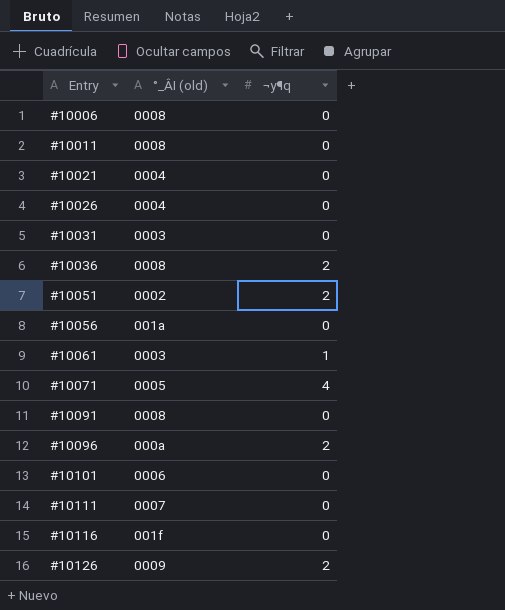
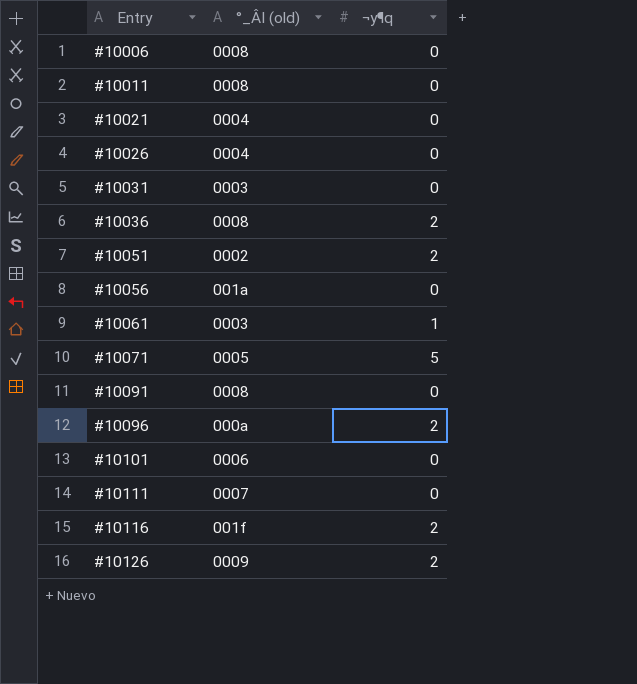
#10071 | ¬y¶q: 4 -> 5
#10116 | ¬y¶q: 0 -> 2

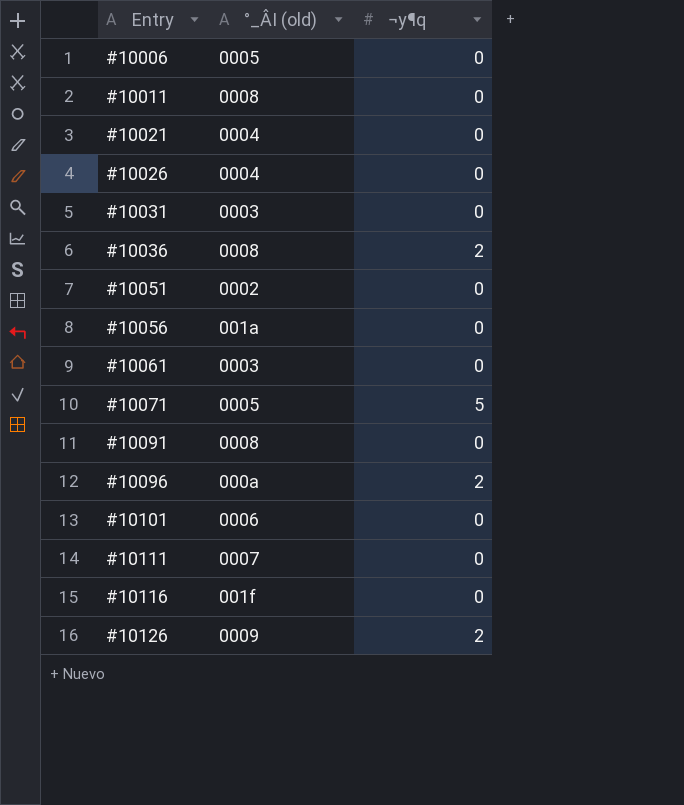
#10006 | °_ÂI (old): 0008 -> 0005
#10051 | ¬y¶q: 2 -> 0
#10061 | ¬y¶q: 1 -> 0
#10116 | ¬y¶q: 2 -> 0

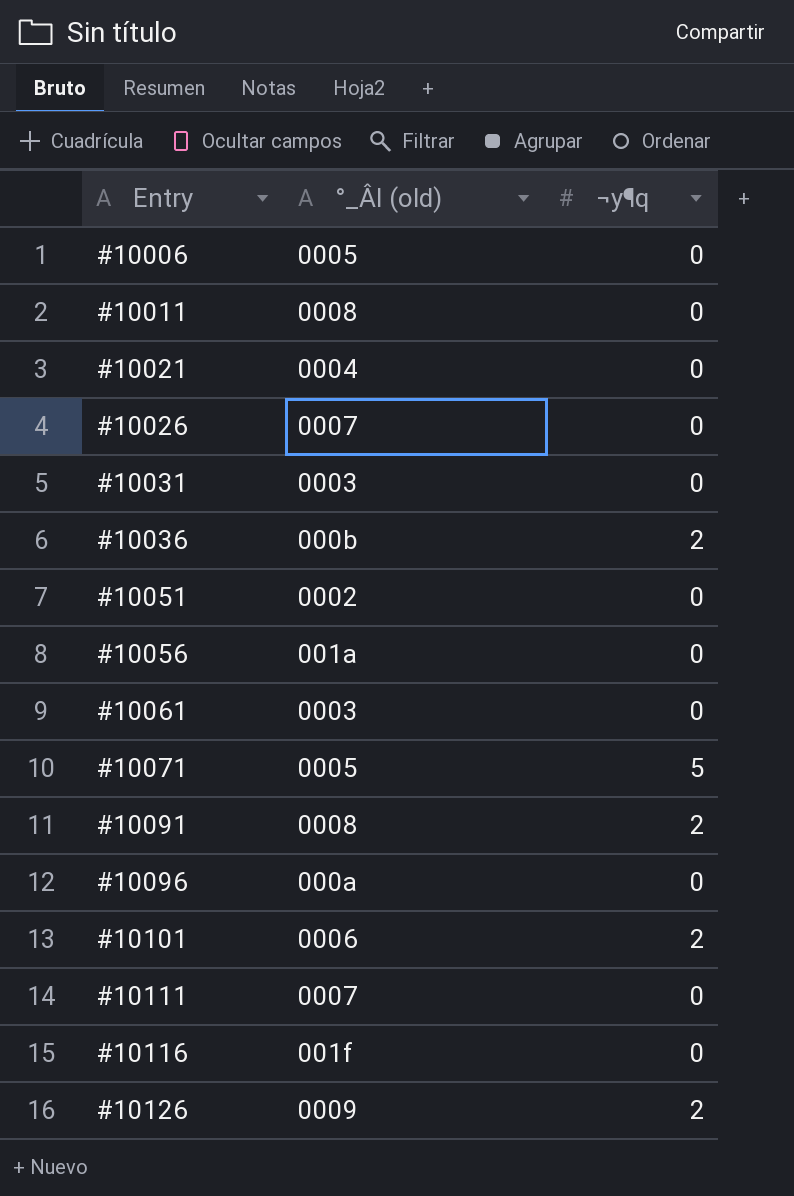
#10026 | °_ÂI (old): 0004 -> 0007
#10036 | °_ÂI (old): 0008 -> 000b
#10091 | ¬y¶q: 0 -> 2
#10096 | ¬y¶q: 2 -> 0
#10101 | ¬y¶q: 0 -> 2

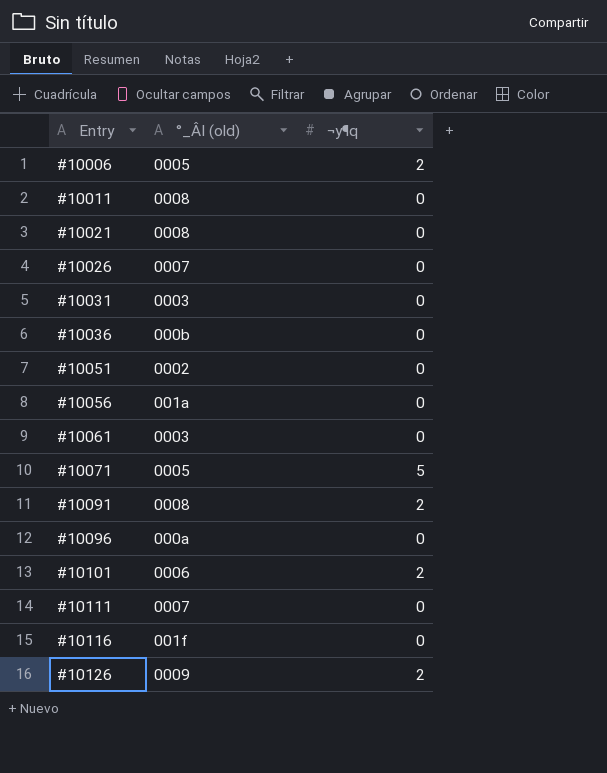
#10006 | ¬y¶q: 0 -> 2
#10021 | °_ÂI (old): 0004 -> 0008
#10036 | ¬y¶q: 2 -> 0

